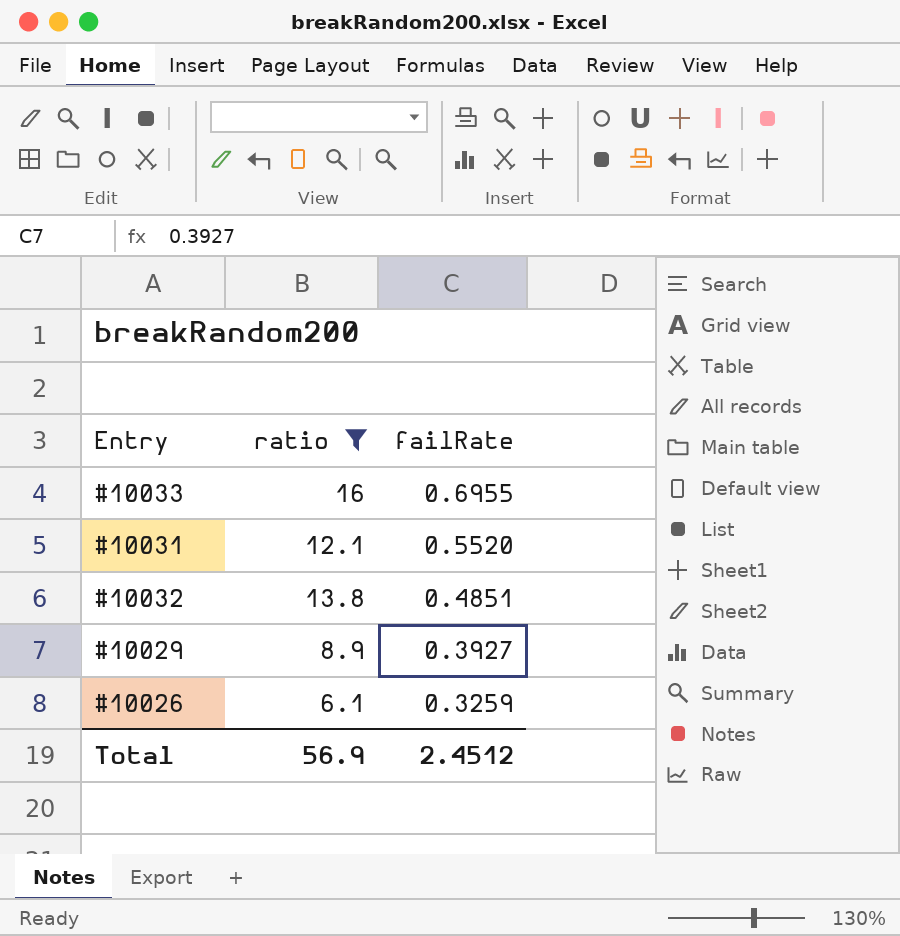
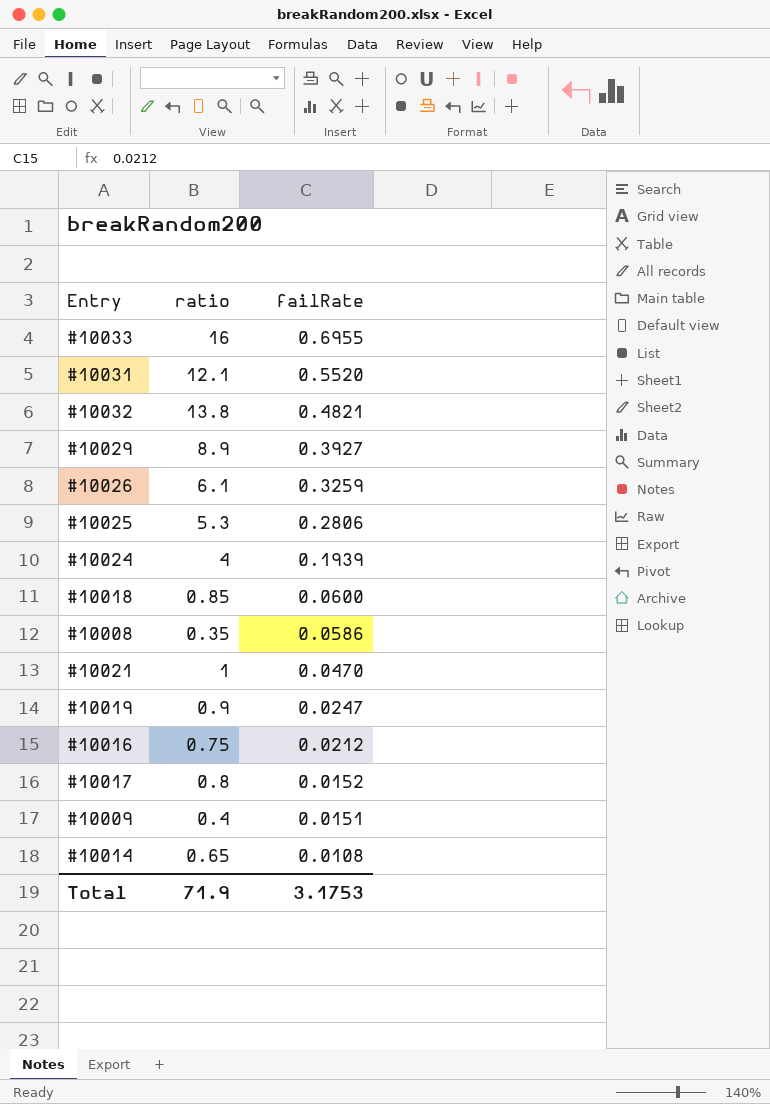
filter: ratio >= 6.1 -> none
#10032 | failRate: 0.4851 -> 0.4821
Total | ratio: 56.9 -> 71.9
Total | failRate: 2.4512 -> 3.1753

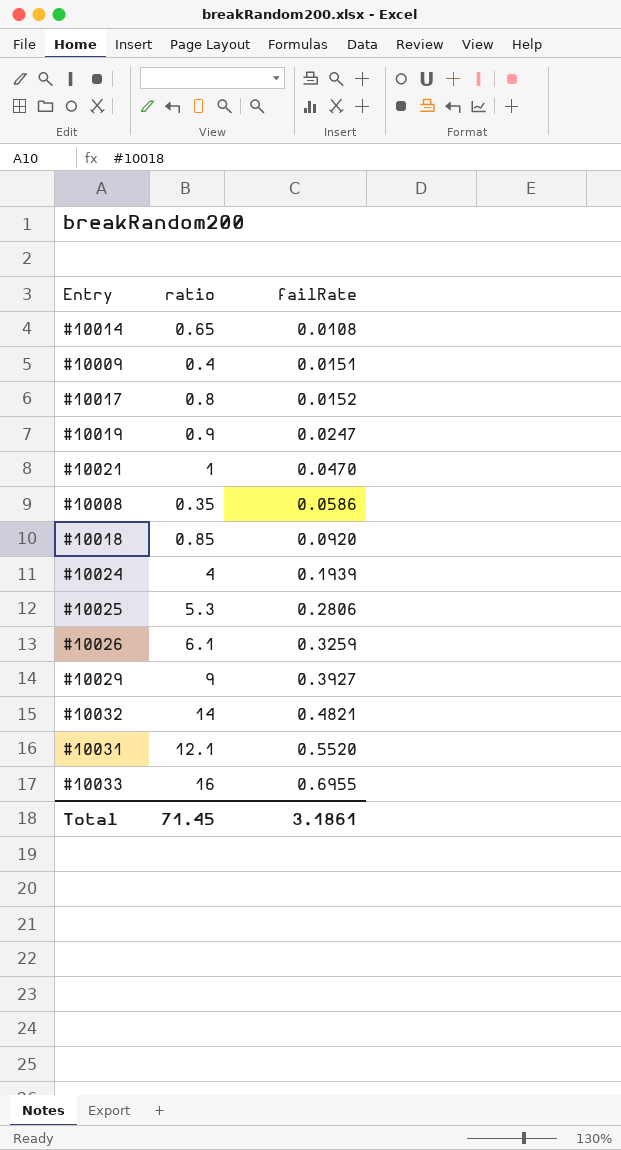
row order: failRate descending -> failRate ascending
row #10016: 0.75 | 0.0212 -> none
#10018 | failRate: 0.0600 -> 0.0920
#10029 | ratio: 8.9 -> 9
#10032 | ratio: 13.8 -> 14
Total | ratio: 71.9 -> 71.45
Total | failRate: 3.1753 -> 3.1861

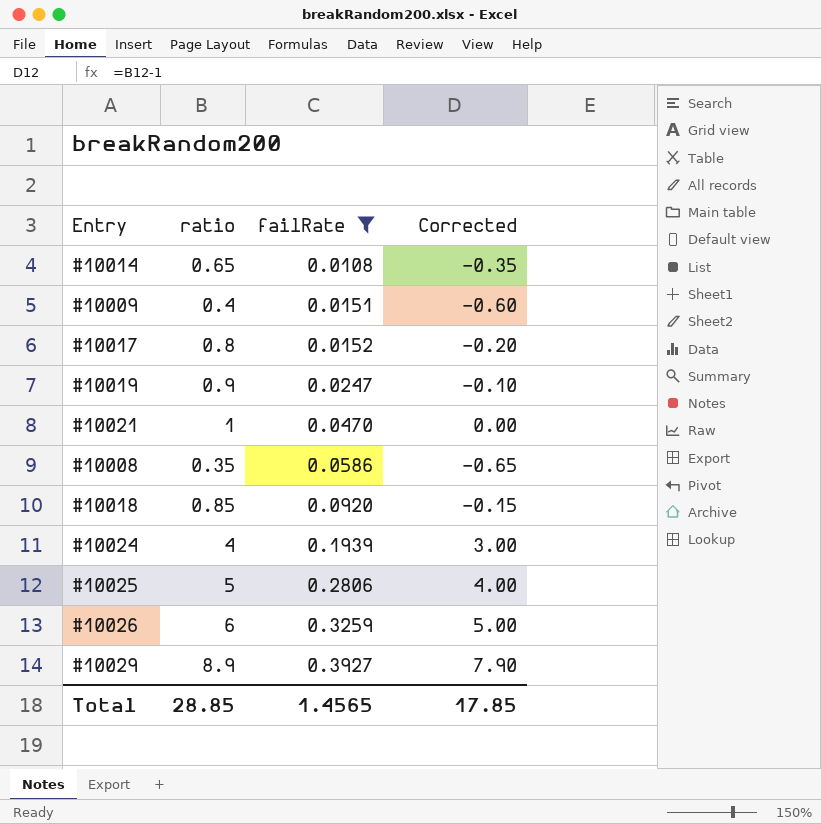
filter: none -> failRate <= 0.3927
column Corrected | formula: none -> [ratio] - 1
#10025 | ratio: 5.3 -> 5
#10026 | ratio: 6.1 -> 6
#10029 | ratio: 9 -> 8.9
Total | ratio: 71.45 -> 28.85
Total | failRate: 3.1861 -> 1.4565

